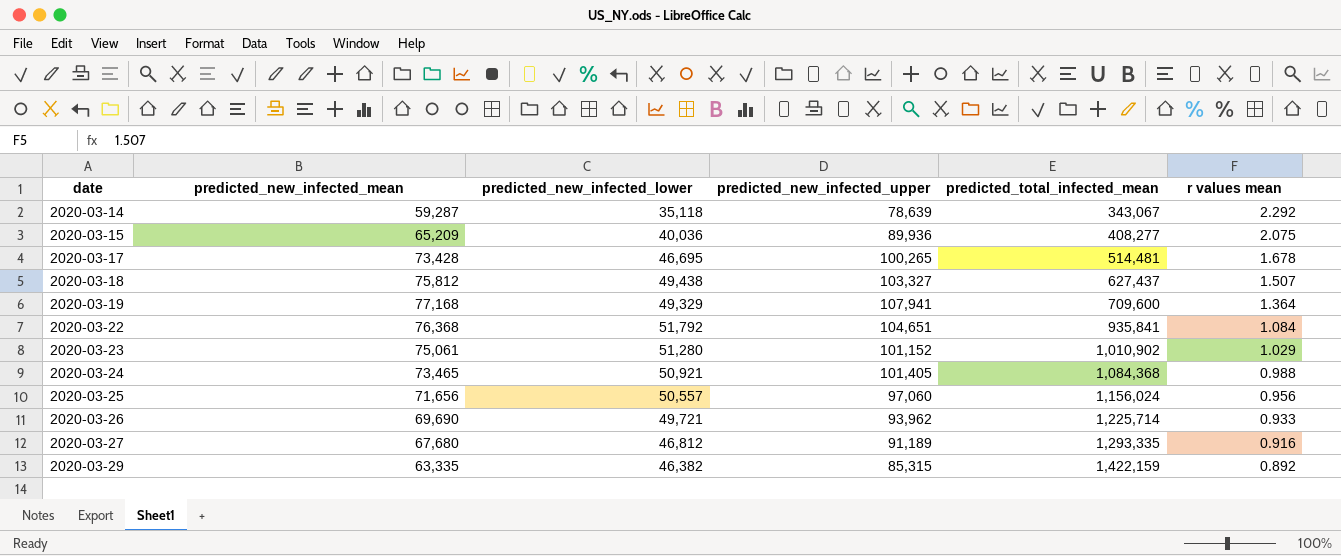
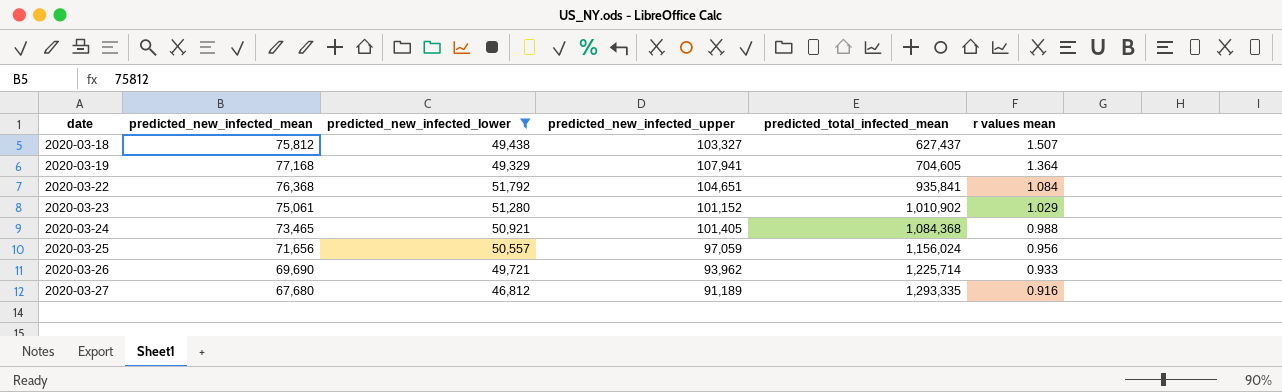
filter: none -> predicted_new_infected_lower >= 46,812
2020-03-19 | predicted_total_infected_mean: 709,600 -> 704,605
2020-03-25 | predicted_new_infected_upper: 97,060 -> 97,059

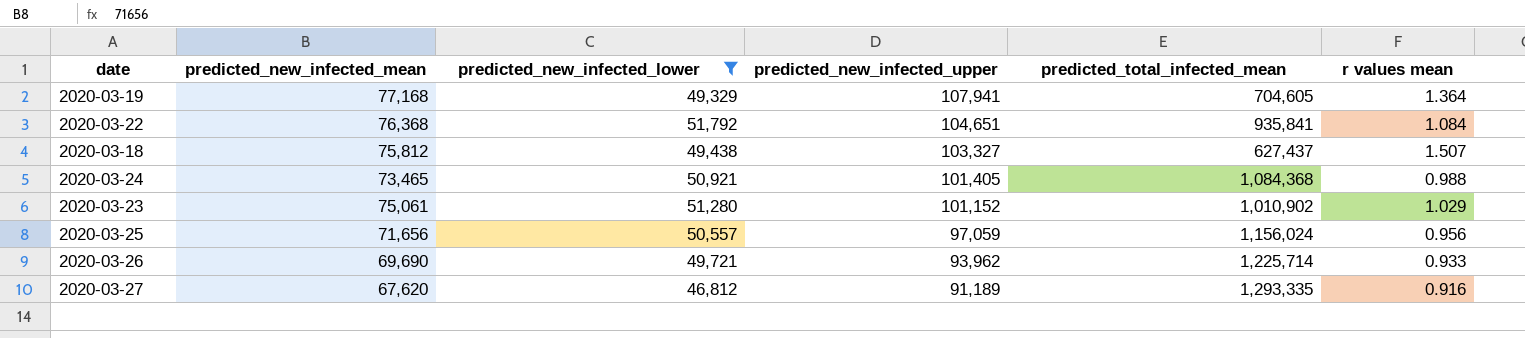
row order: date ascending -> predicted_new_infected_upper descending
2020-03-27 | predicted_new_infected_mean: 67,680 -> 67,620

